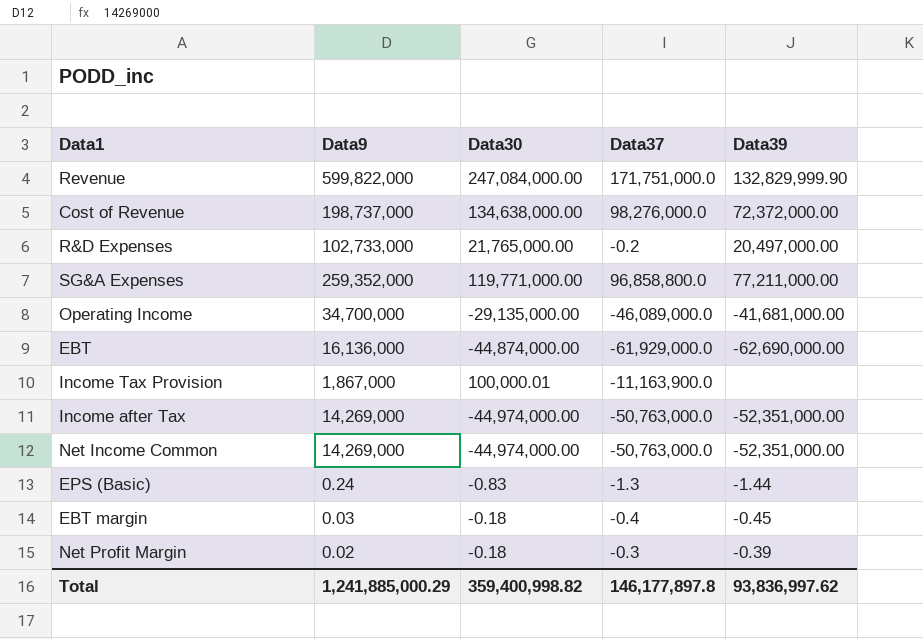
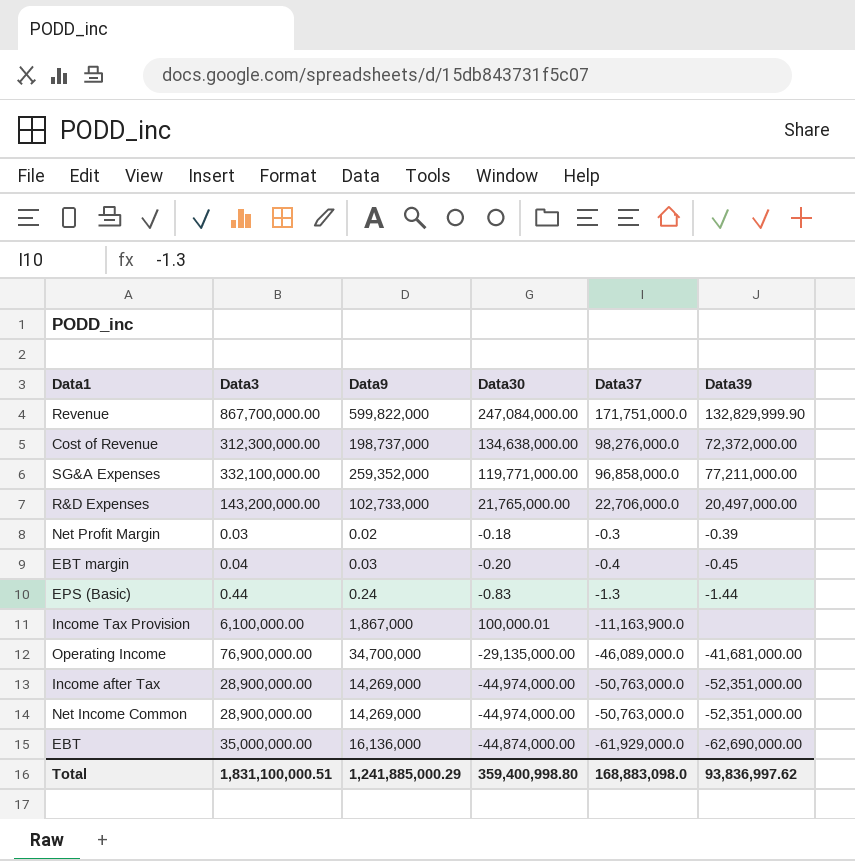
row order: none -> Data37 descending
column Data3 | position: none -> 2
SG&A Expenses | Data37: 96,858,800.0 -> 96,858,000.0
R&D Expenses | Data37: -0.2 -> 22,706,000.0
EBT margin | Data30: -0.18 -> -0.20
Total | Data30: 359,400,998.82 -> 359,400,998.80
Total | Data37: 146,177,897.8 -> 168,883,098.0

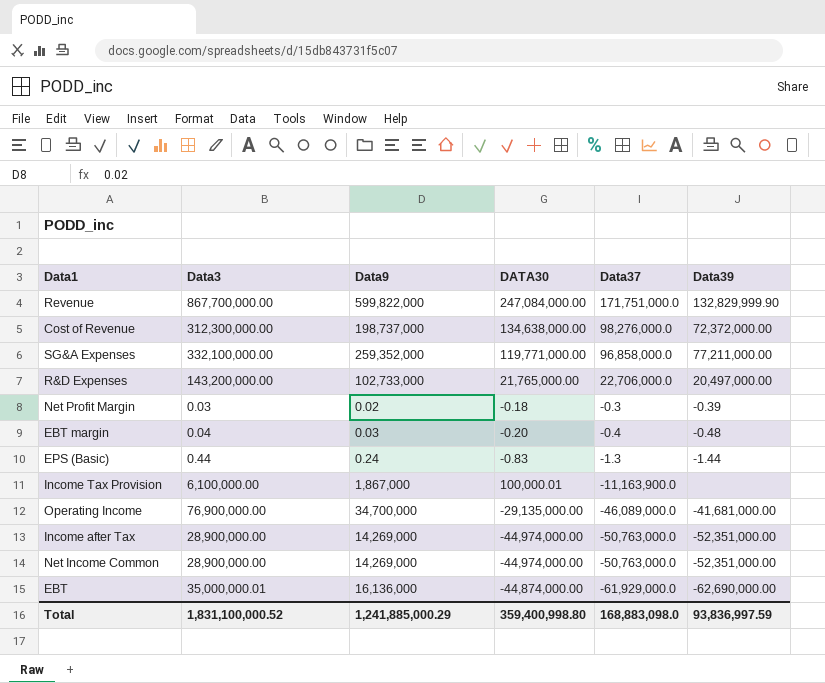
column name: Data30 -> DATA30
EBT margin | Data39: -0.45 -> -0.48
EBT | Data3: 35,000,000.00 -> 35,000,000.01
Total | Data3: 1,831,100,000.51 -> 1,831,100,000.52
Total | Data39: 93,836,997.62 -> 93,836,997.59

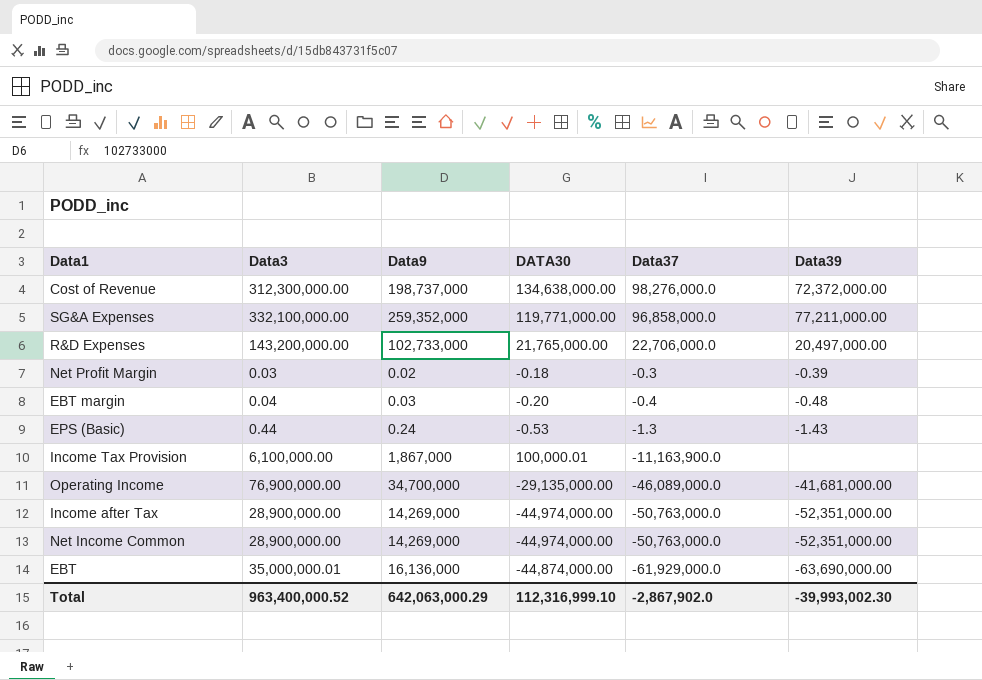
row Revenue: 867,700,000.00 | 599,822,000 | 247,084,000.00 | 171,751,000.0 | 132,829,999.90 -> none
EPS (Basic) | DATA30: -0.83 -> -0.53
EPS (Basic) | Data39: -1.44 -> -1.43
EBT | Data39: -62,690,000.00 -> -63,690,000.00
Total | Data3: 1,831,100,000.52 -> 963,400,000.52
Total | Data9: 1,241,885,000.29 -> 642,063,000.29
Total | DATA30: 359,400,998.80 -> 112,316,999.10
Total | Data37: 168,883,098.0 -> -2,867,902.0
Total | Data39: 93,836,997.59 -> -39,993,002.30

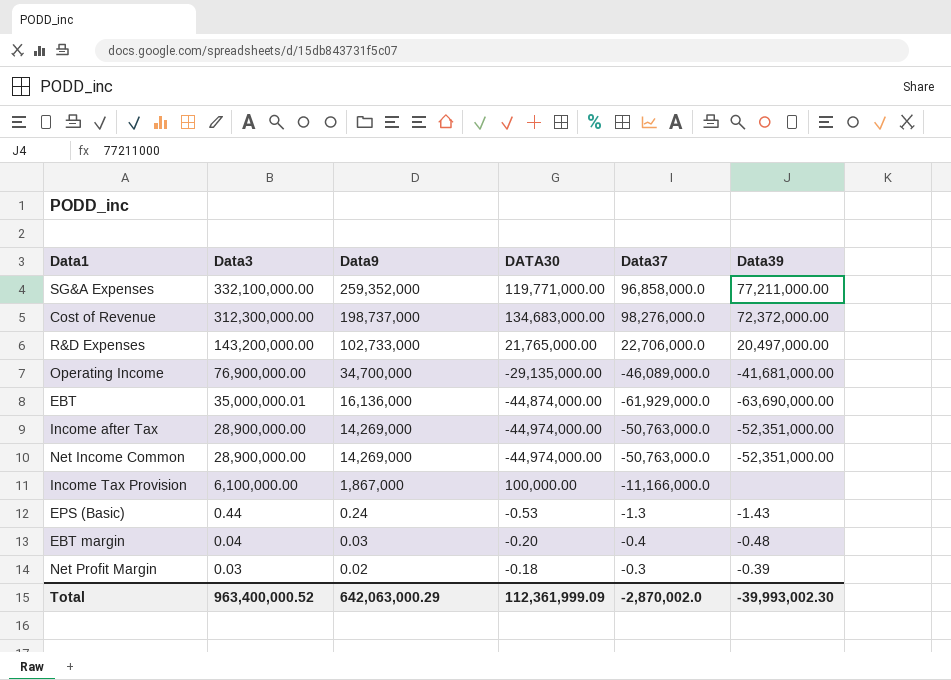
row order: Data37 descending -> Data3 descending
Cost of Revenue | DATA30: 134,638,000.00 -> 134,683,000.00
Income Tax Provision | DATA30: 100,000.01 -> 100,000.00
Income Tax Provision | Data37: -11,163,900.0 -> -11,166,000.0
Total | DATA30: 112,316,999.10 -> 112,361,999.09
Total | Data37: -2,867,902.0 -> -2,870,002.0

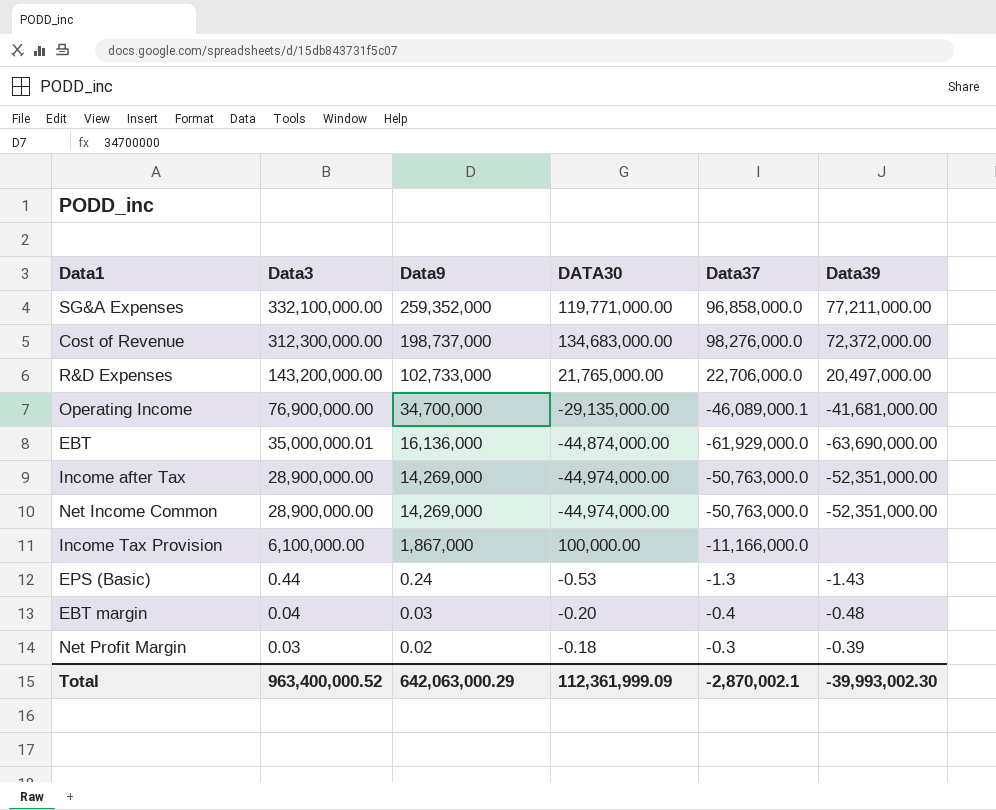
Operating Income | Data37: -46,089,000.0 -> -46,089,000.1
Total | Data37: -2,870,002.0 -> -2,870,002.1

